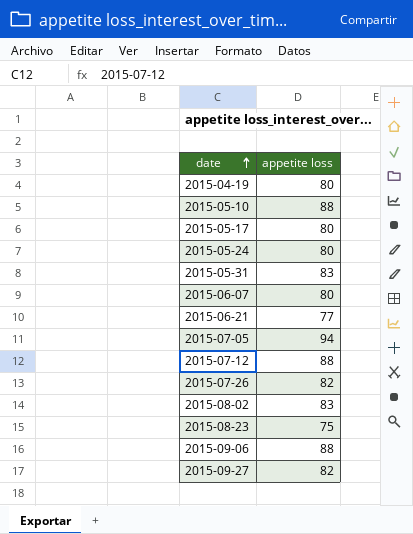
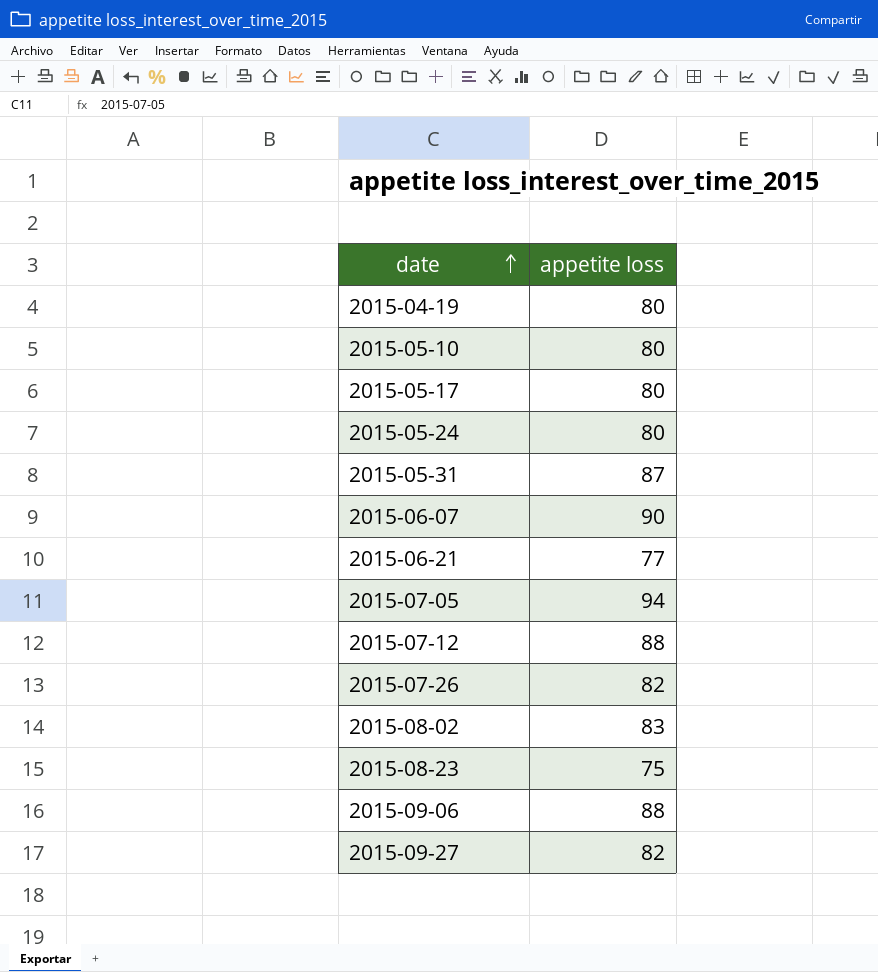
2015-05-10 | appetite loss: 88 -> 80
2015-05-31 | appetite loss: 83 -> 87
2015-06-07 | appetite loss: 80 -> 90

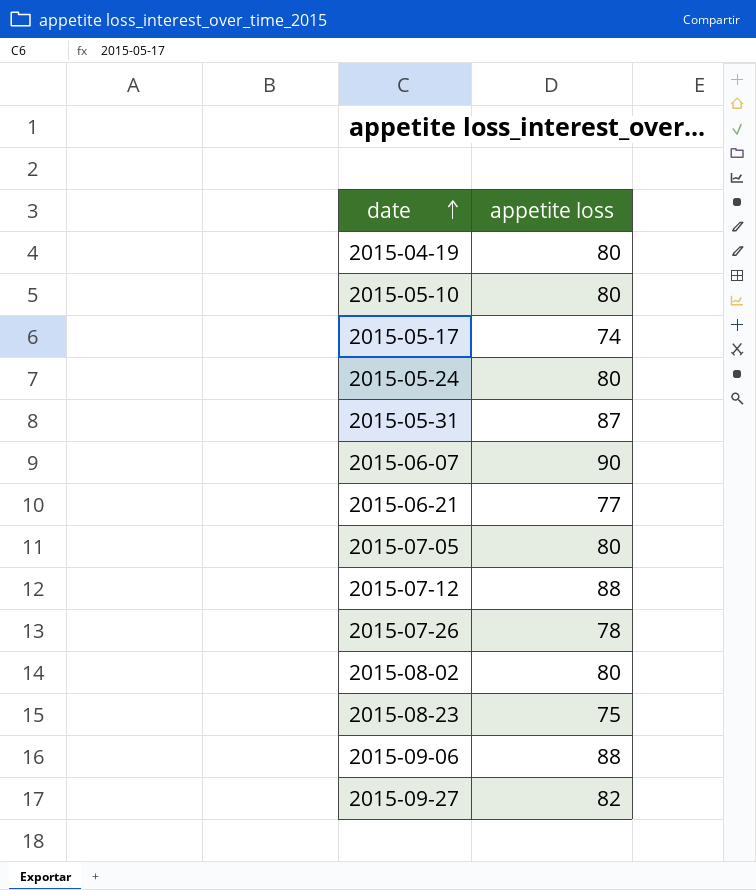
2015-05-17 | appetite loss: 80 -> 74
2015-07-05 | appetite loss: 94 -> 80
2015-07-26 | appetite loss: 82 -> 78
2015-08-02 | appetite loss: 83 -> 80

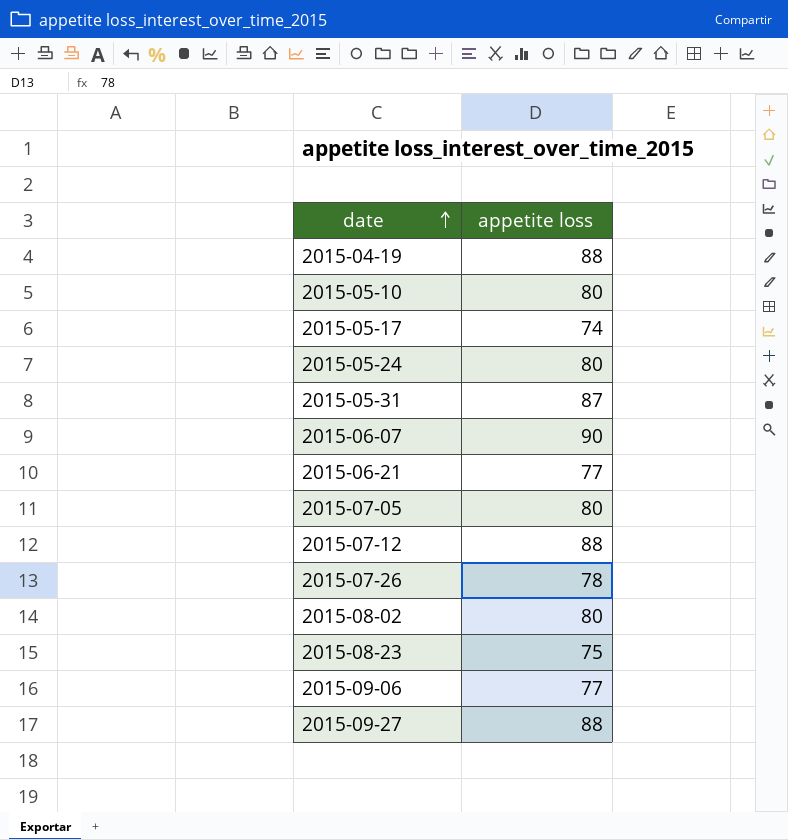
2015-04-19 | appetite loss: 80 -> 88
2015-09-06 | appetite loss: 88 -> 77
2015-09-27 | appetite loss: 82 -> 88

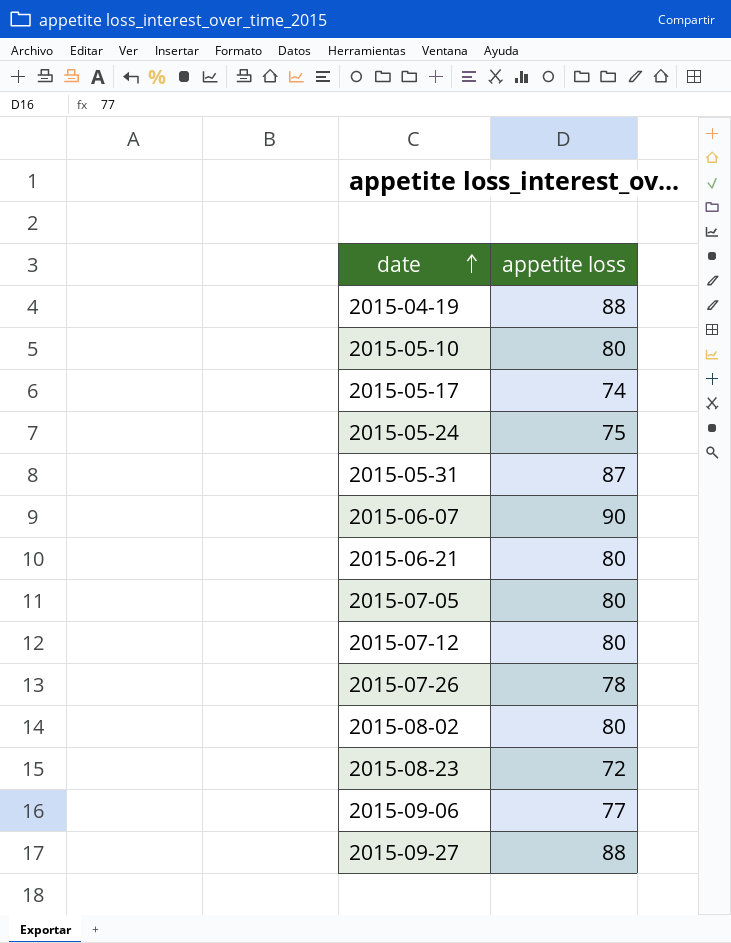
2015-05-24 | appetite loss: 80 -> 75
2015-06-21 | appetite loss: 77 -> 80
2015-07-12 | appetite loss: 88 -> 80
2015-08-23 | appetite loss: 75 -> 72

